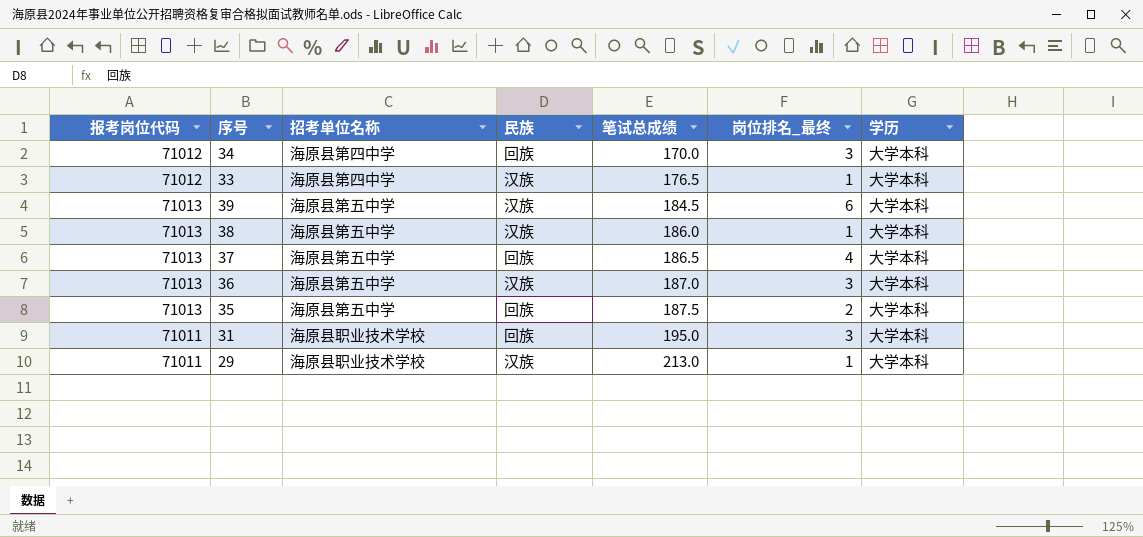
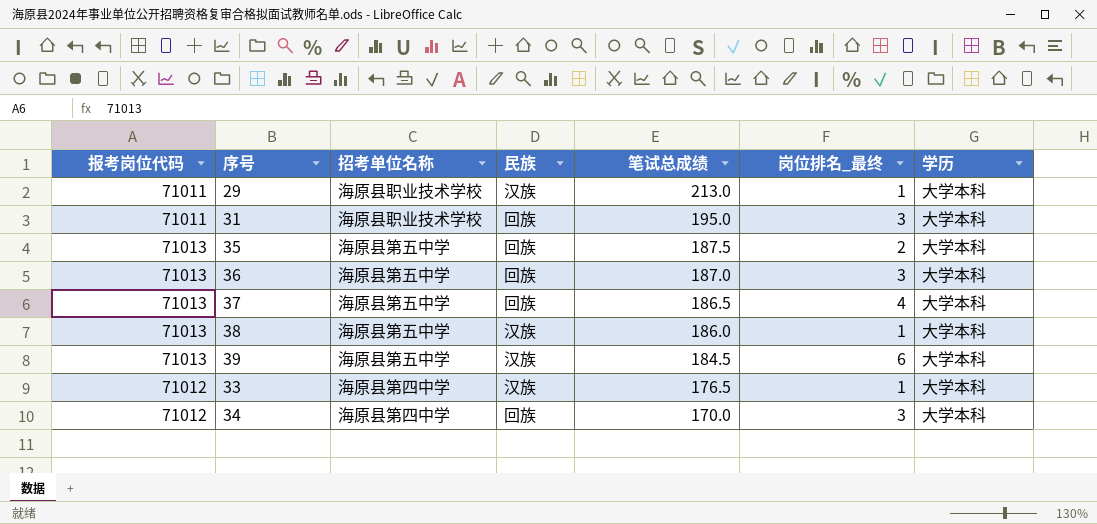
row order: 笔试总成绩 ascending -> 笔试总成绩 descending
36 | 民族: 汉族 -> 回族

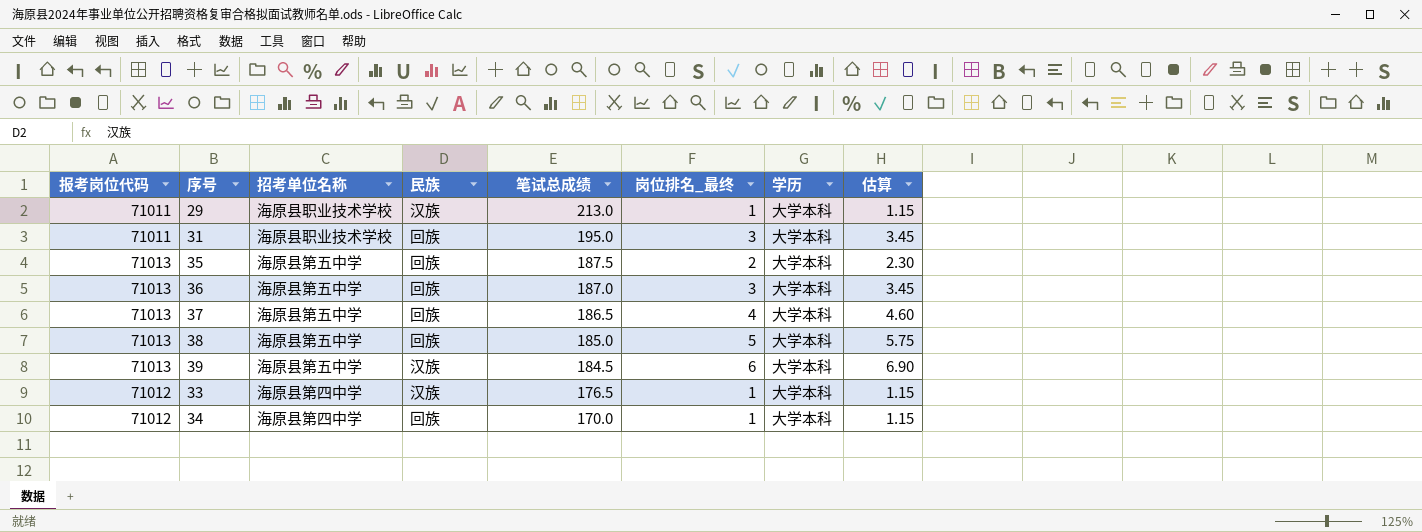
column 估算 | formula: none -> [岗位排名_最终] * 1.15
38 | 民族: 汉族 -> 回族
38 | 笔试总成绩: 186.0 -> 185.0
38 | 岗位排名_最终: 1 -> 5
34 | 岗位排名_最终: 3 -> 1

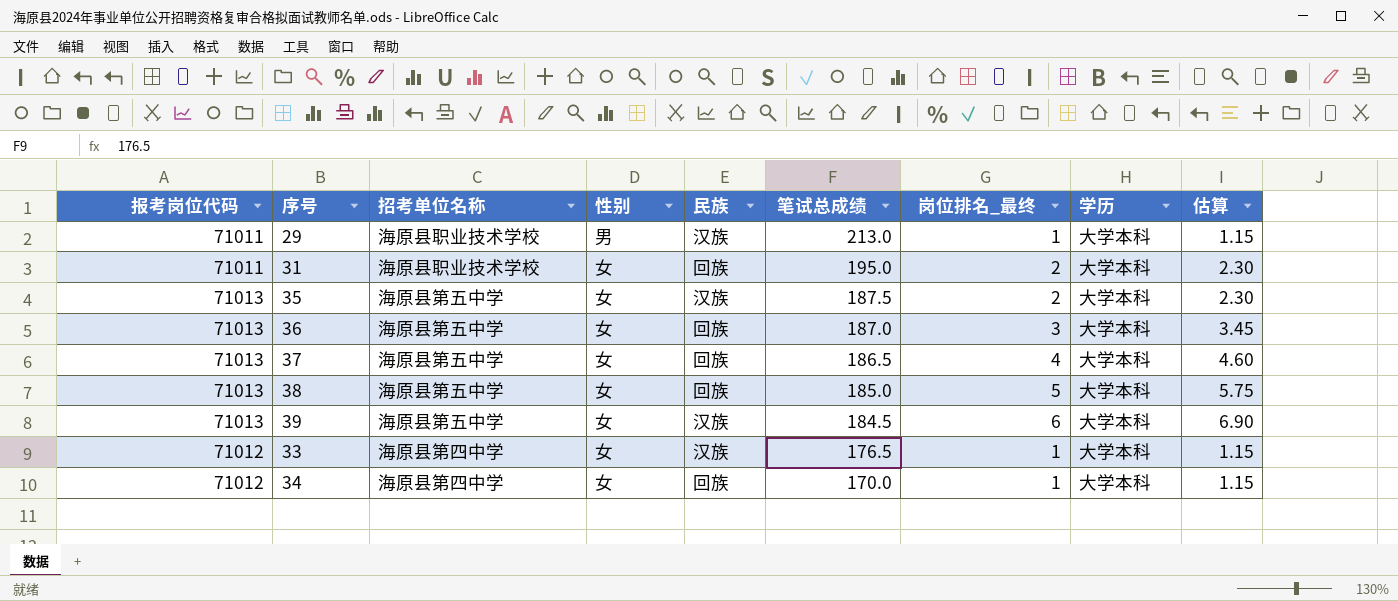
column 性别 | position: none -> 4
31 | 岗位排名_最终: 3 -> 2
31 | 估算: 3.45 -> 2.30
35 | 民族: 回族 -> 汉族

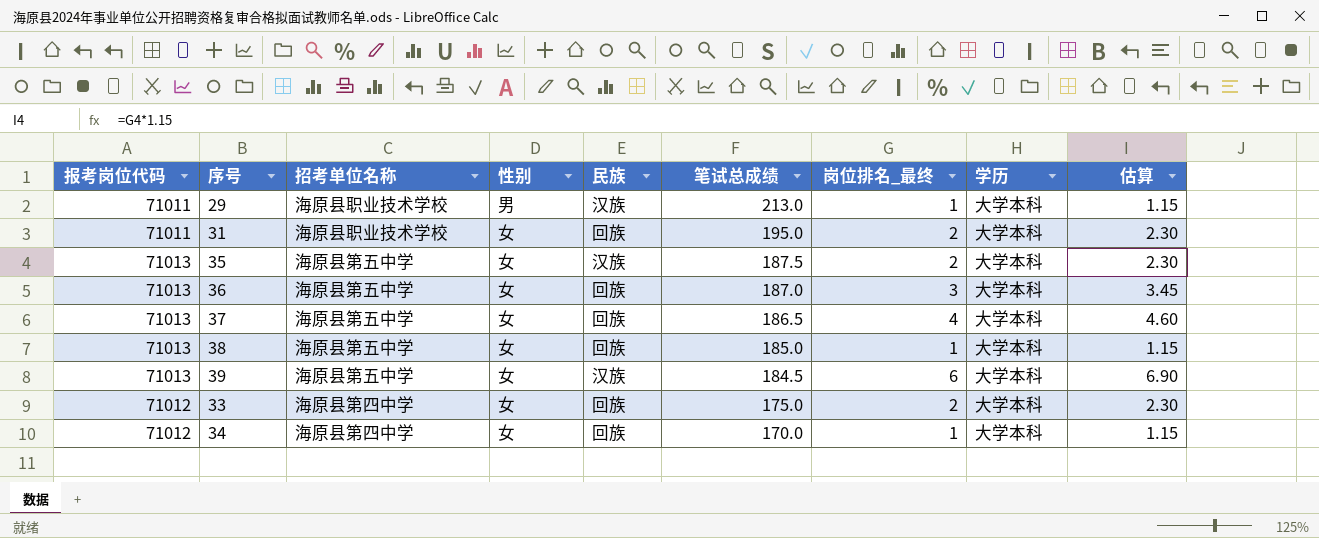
38 | 岗位排名_最终: 5 -> 1
38 | 估算: 5.75 -> 1.15
33 | 民族: 汉族 -> 回族
33 | 笔试总成绩: 176.5 -> 175.0
33 | 岗位排名_最终: 1 -> 2
33 | 估算: 1.15 -> 2.30

